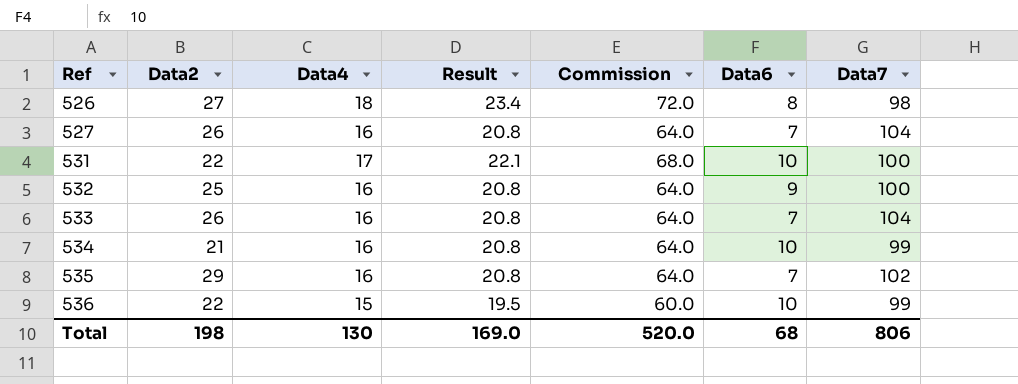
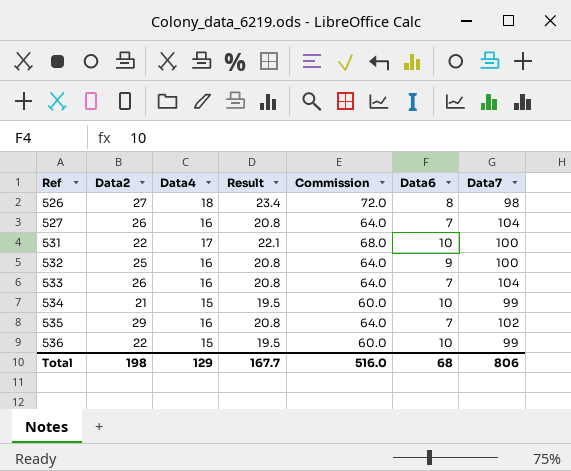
534 | Data4: 16 -> 15
534 | Result: 20.8 -> 19.5
534 | Commission: 64.0 -> 60.0
Total | Data4: 130 -> 129
Total | Result: 169.0 -> 167.7
Total | Commission: 520.0 -> 516.0

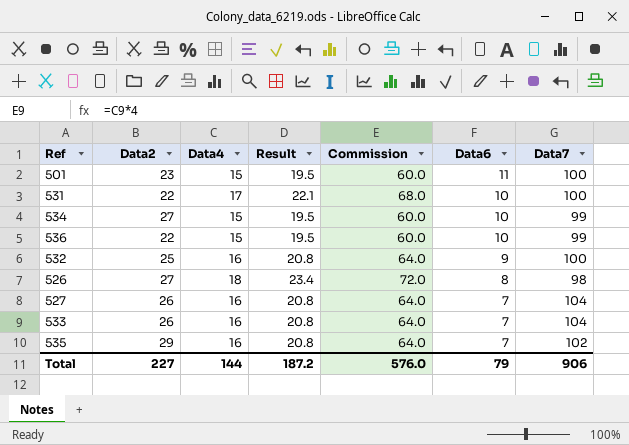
row order: Ref ascending -> Data6 descending
row 501: none -> 23 | 15 | 19.5 | 60.0 | 11 | 100
534 | Data2: 21 -> 27
Total | Data2: 198 -> 227
Total | Data4: 129 -> 144
Total | Result: 167.7 -> 187.2
Total | Commission: 516.0 -> 576.0
Total | Data6: 68 -> 79
Total | Data7: 806 -> 906

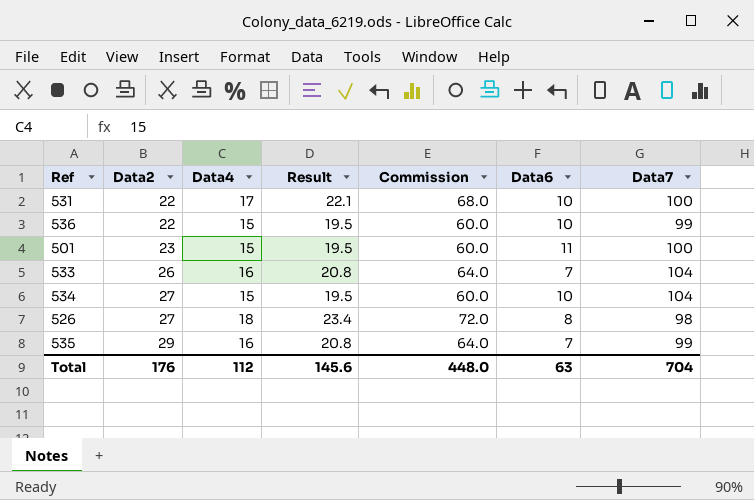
row order: Data6 descending -> Data2 ascending
row 532: 25 | 16 | 20.8 | 64.0 | 9 | 100 -> none
row 527: 26 | 16 | 20.8 | 64.0 | 7 | 104 -> none
534 | Data7: 99 -> 104
535 | Data7: 102 -> 99
Total | Data2: 227 -> 176
Total | Data4: 144 -> 112
Total | Result: 187.2 -> 145.6
Total | Commission: 576.0 -> 448.0
Total | Data6: 79 -> 63
Total | Data7: 906 -> 704

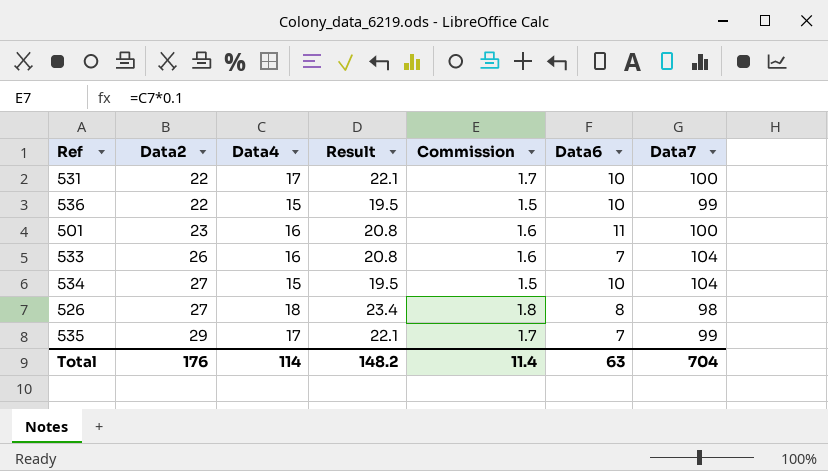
column Commission | formula: [Data4] * 4 -> [Data4] * 0.1
501 | Data4: 15 -> 16
501 | Result: 19.5 -> 20.8
535 | Data4: 16 -> 17
535 | Result: 20.8 -> 22.1
Total | Data4: 112 -> 114
Total | Result: 145.6 -> 148.2
Total | Commission: 448.0 -> 11.4

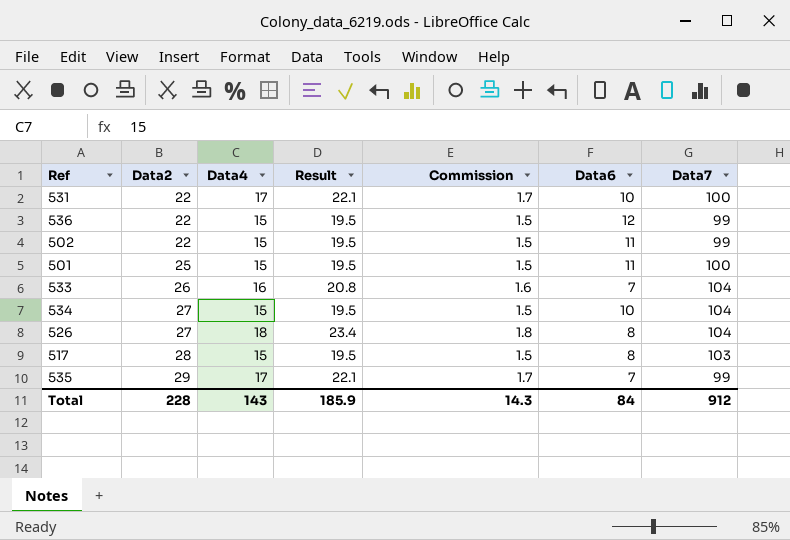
536 | Data6: 10 -> 12
row 502: none -> 22 | 15 | 19.5 | 1.5 | 11 | 99
501 | Data2: 23 -> 25
501 | Data4: 16 -> 15
501 | Result: 20.8 -> 19.5
501 | Commission: 1.6 -> 1.5
526 | Data7: 98 -> 104
row 517: none -> 28 | 15 | 19.5 | 1.5 | 8 | 103
Total | Data2: 176 -> 228
Total | Data4: 114 -> 143
Total | Result: 148.2 -> 185.9
Total | Commission: 11.4 -> 14.3
Total | Data6: 63 -> 84
Total | Data7: 704 -> 912

